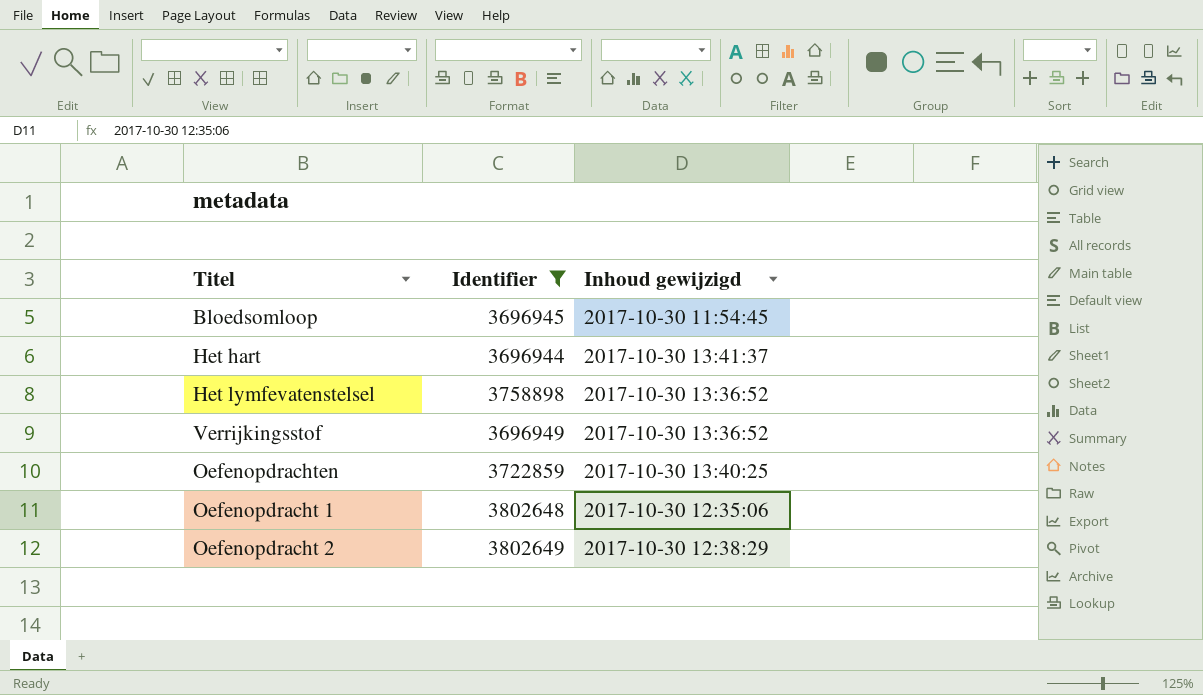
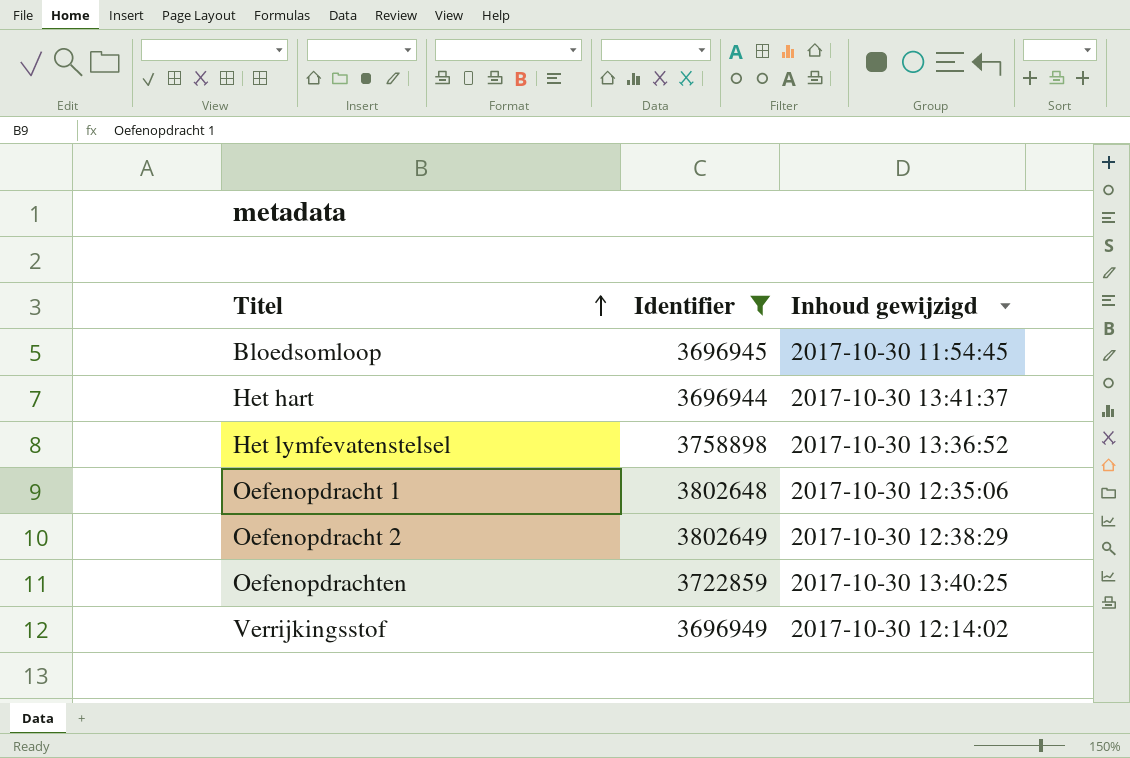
row order: none -> Titel ascending
Verrijkingsstof | Inhoud gewijzigd: 2017-10-30 13:36:52 -> 2017-10-30 12:14:02

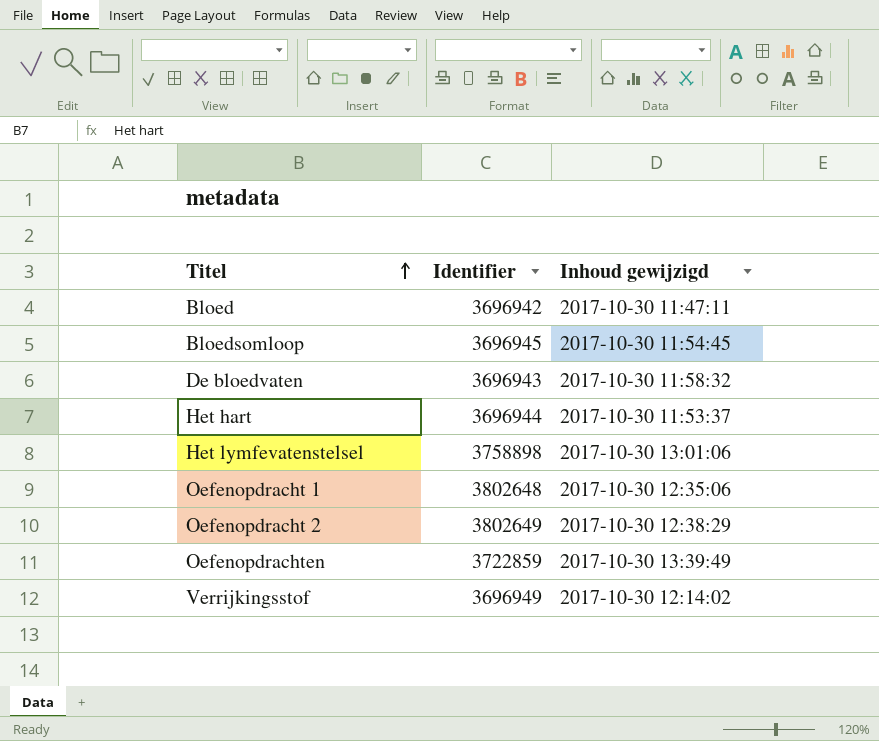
filter: Identifier >= 3696944 -> none
Het hart | Inhoud gewijzigd: 2017-10-30 13:41:37 -> 2017-10-30 11:53:37
Het lymfevatenstelsel | Inhoud gewijzigd: 2017-10-30 13:36:52 -> 2017-10-30 13:01:06
Oefenopdrachten | Inhoud gewijzigd: 2017-10-30 13:40:25 -> 2017-10-30 13:39:49

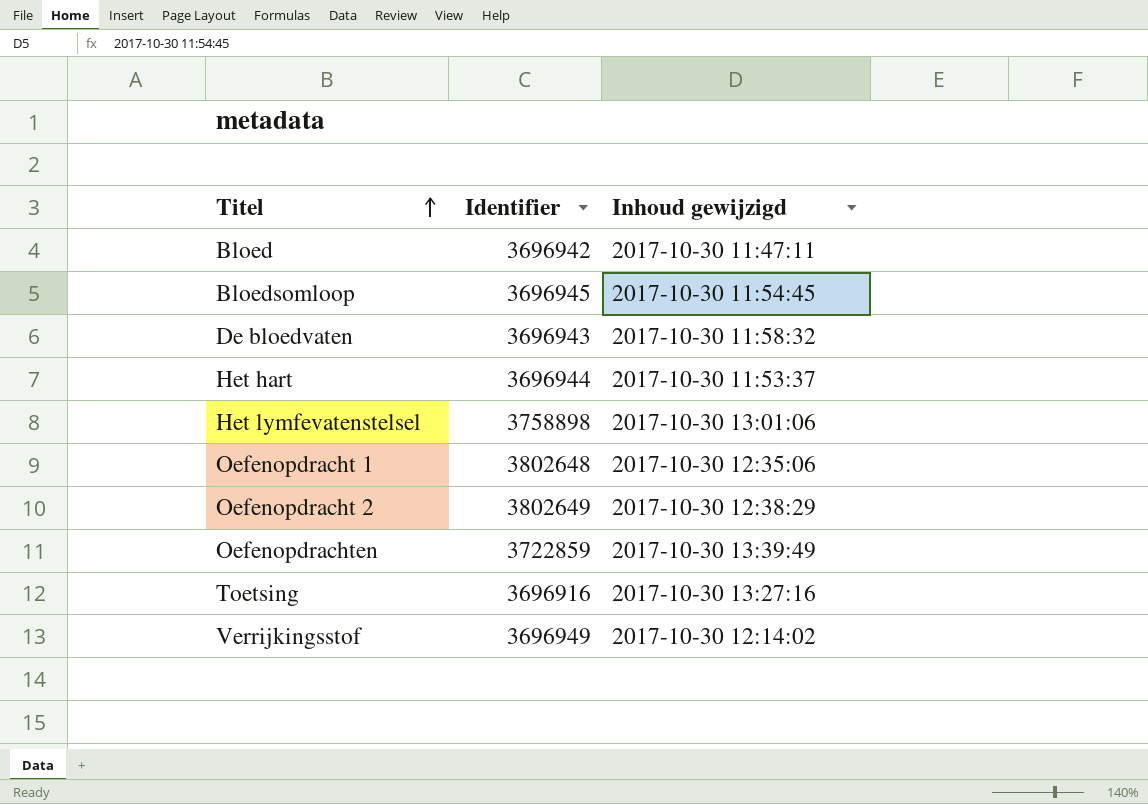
row Toetsing: none -> 3696916 | 2017-10-30 13:27:16

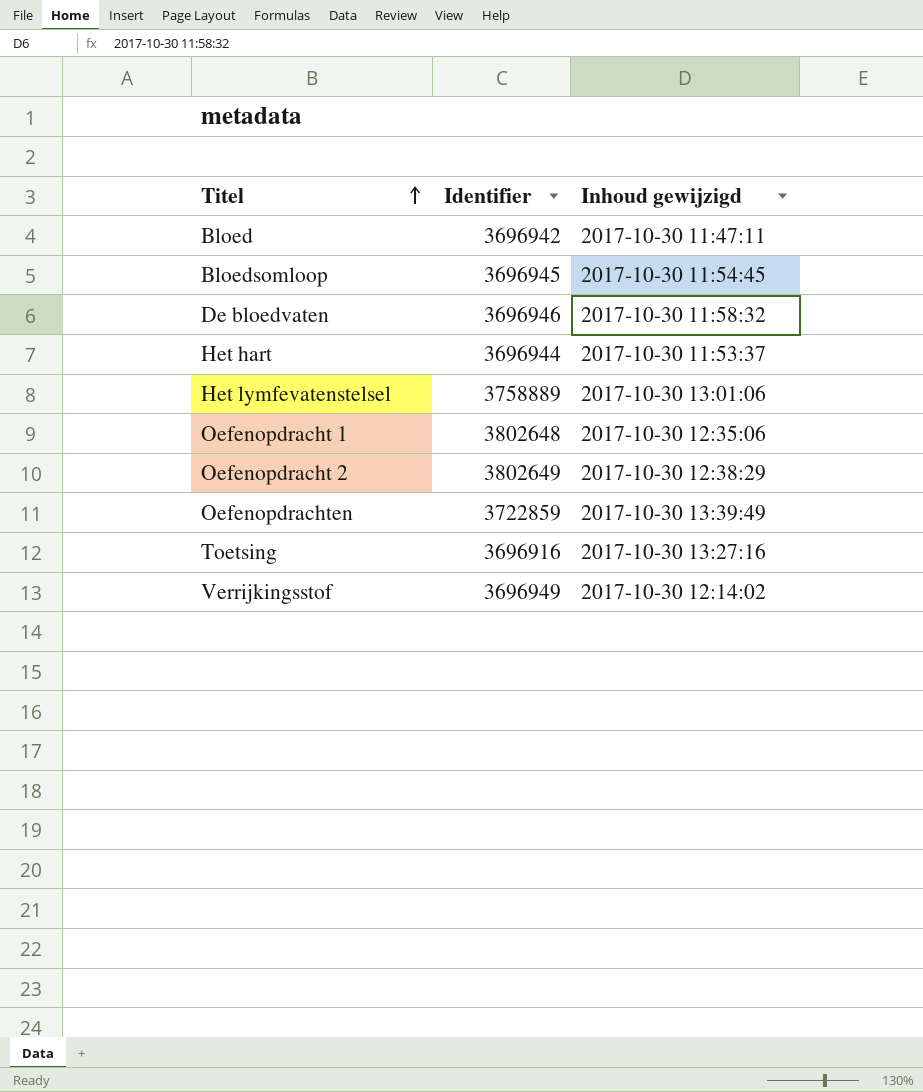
De bloedvaten | Identifier: 3696943 -> 3696946
Het lymfevatenstelsel | Identifier: 3758898 -> 3758889

